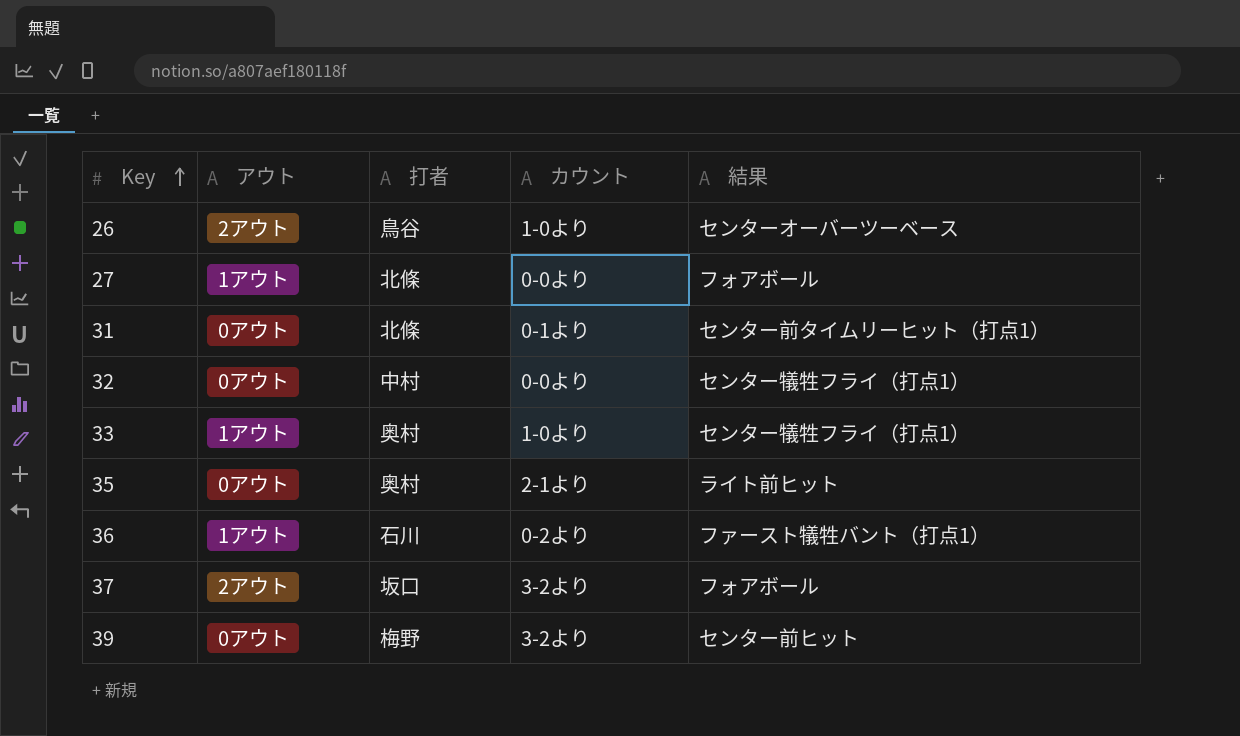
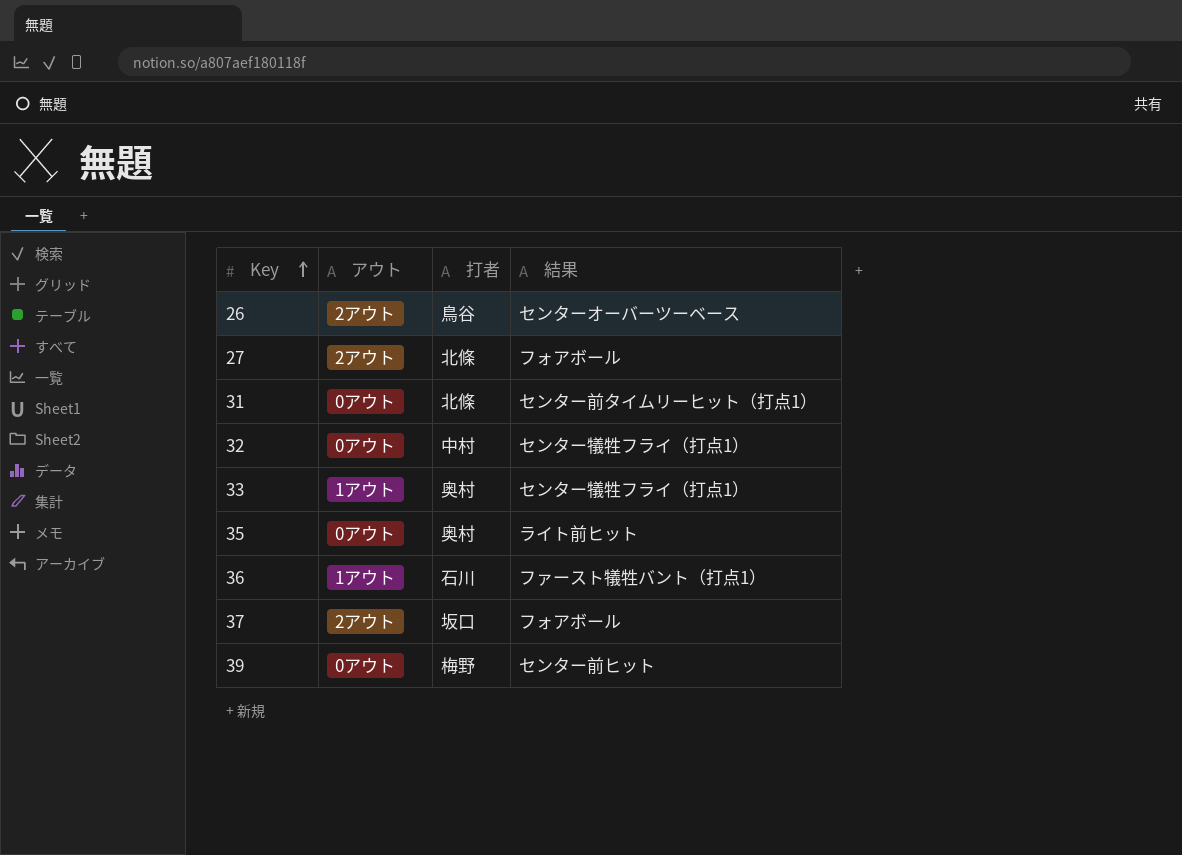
column カウント | position: 4 -> none
27 | アウト: 1アウト -> 2アウト

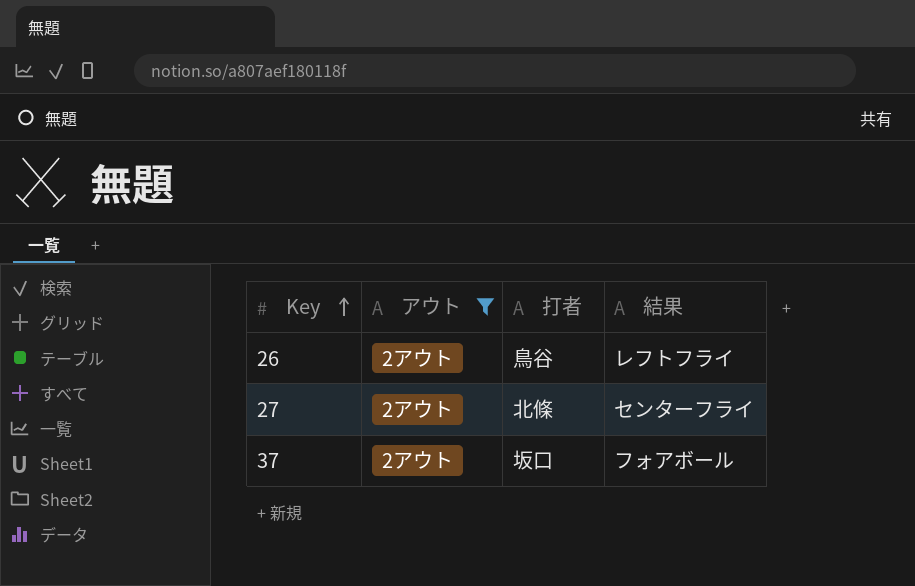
filter: none -> アウト = 2アウト
26 | 結果: センターオーバーツーベース -> レフトフライ
27 | 結果: フォアボール -> センターフライ

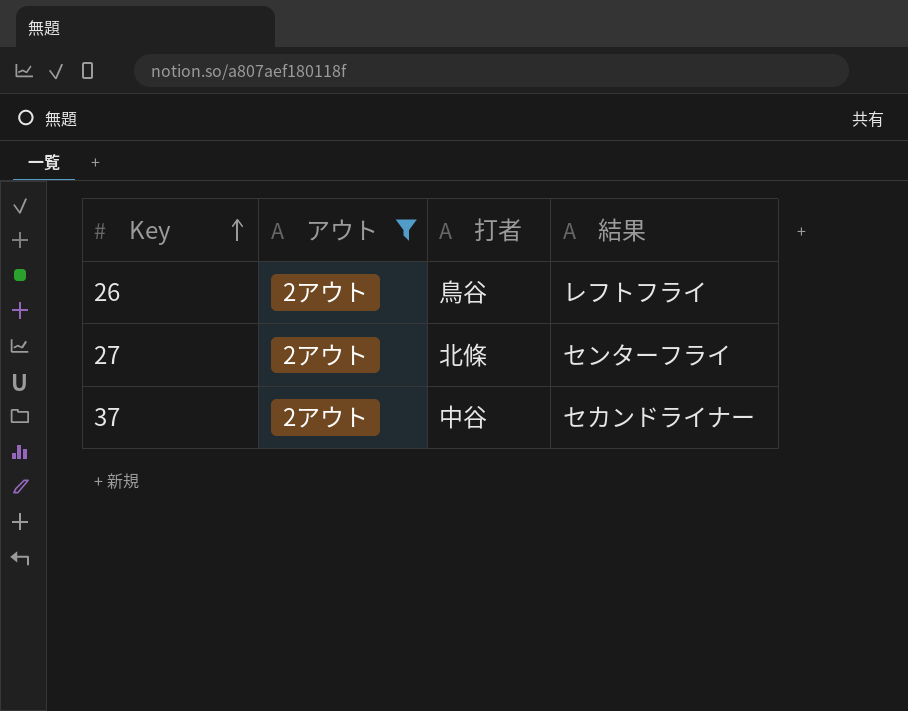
37 | 打者: 坂口 -> 中谷
37 | 結果: フォアボール -> セカンドライナー

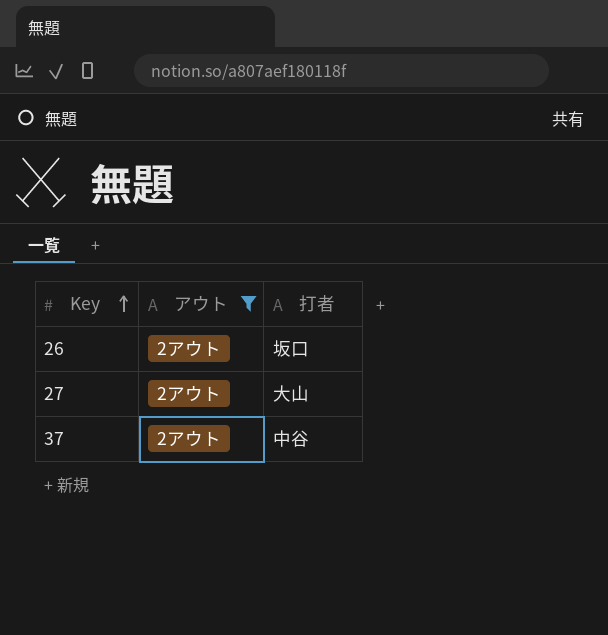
column 結果 | position: 4 -> none
26 | 打者: 鳥谷 -> 坂口
27 | 打者: 北條 -> 大山

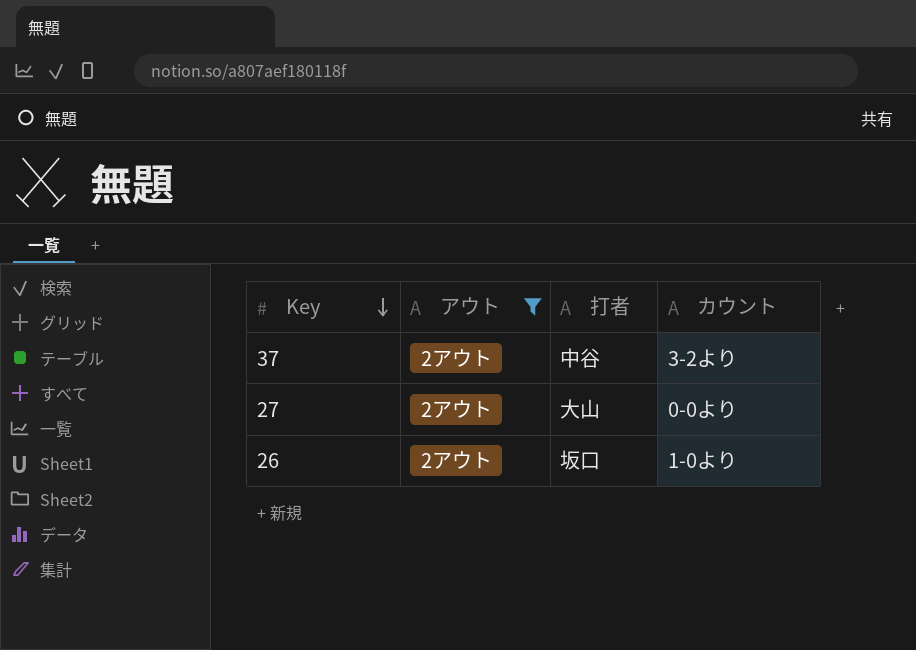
row order: Key ascending -> Key descending
column カウント | position: none -> 4

